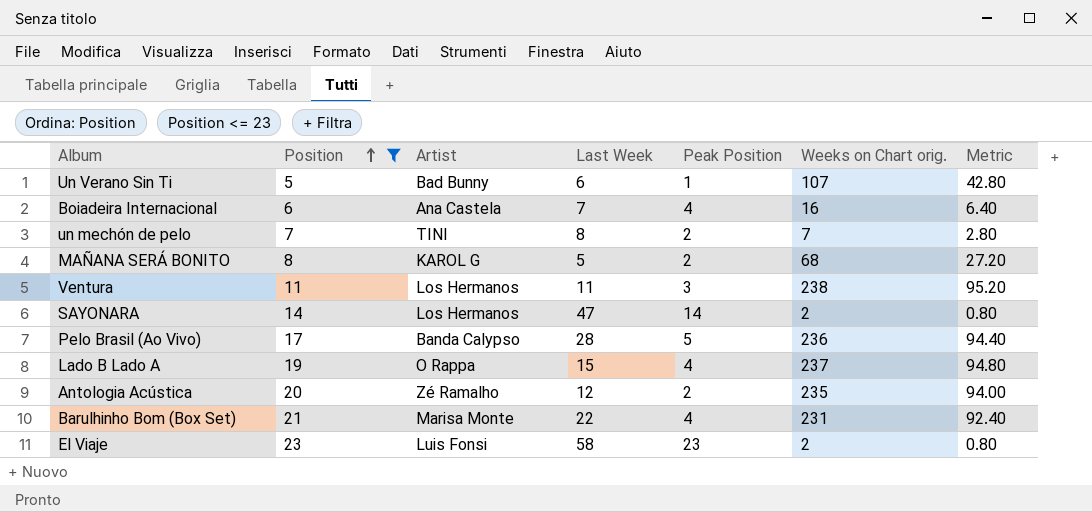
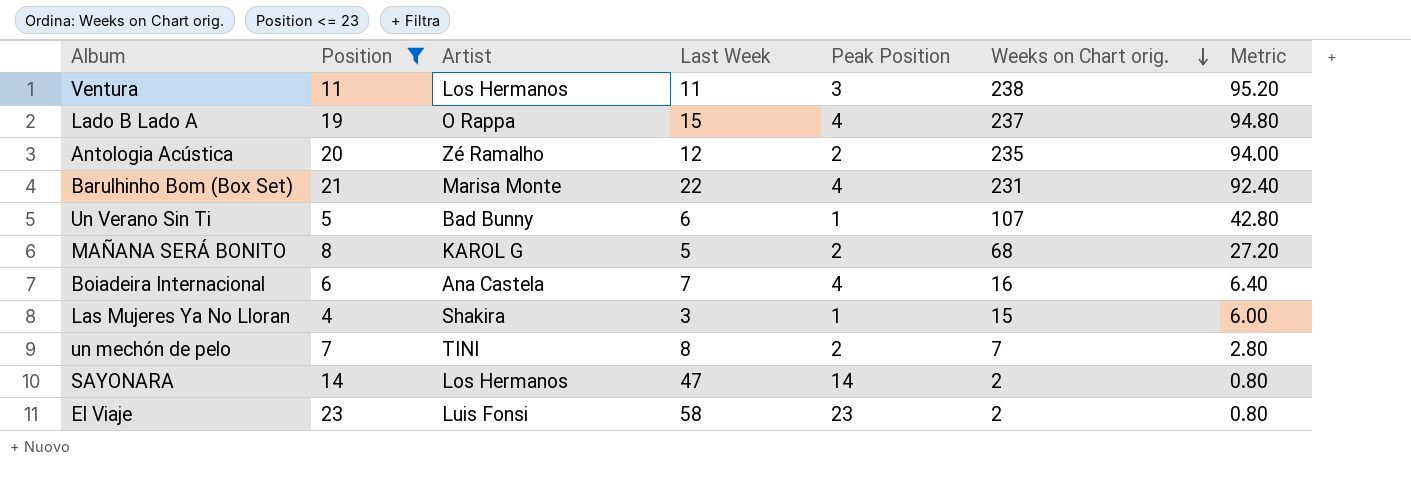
row order: Position ascending -> Weeks on Chart orig. descending
row Pelo Brasil (Ao Vivo): 17 | Banda Calypso | 28 | 5 | 236 | 94.40 -> none
row Las Mujeres Ya No Lloran: none -> 4 | Shakira | 3 | 1 | 15 | 6.00

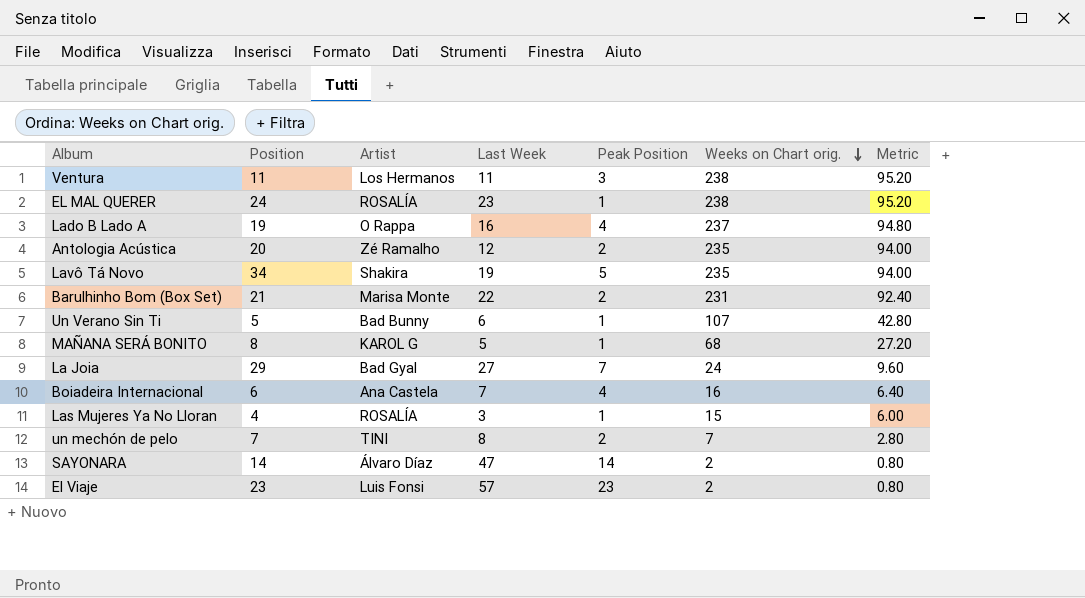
filter: Position <= 23 -> none
Lado B Lado A | Last Week: 15 -> 16
Barulhinho Bom (Box Set) | Peak Position: 4 -> 2
MAÑANA SERÁ BONITO | Peak Position: 2 -> 1
Las Mujeres Ya No Lloran | Artist: Shakira -> ROSALÍA
SAYONARA | Artist: Los Hermanos -> Álvaro Díaz
El Viaje | Last Week: 58 -> 57

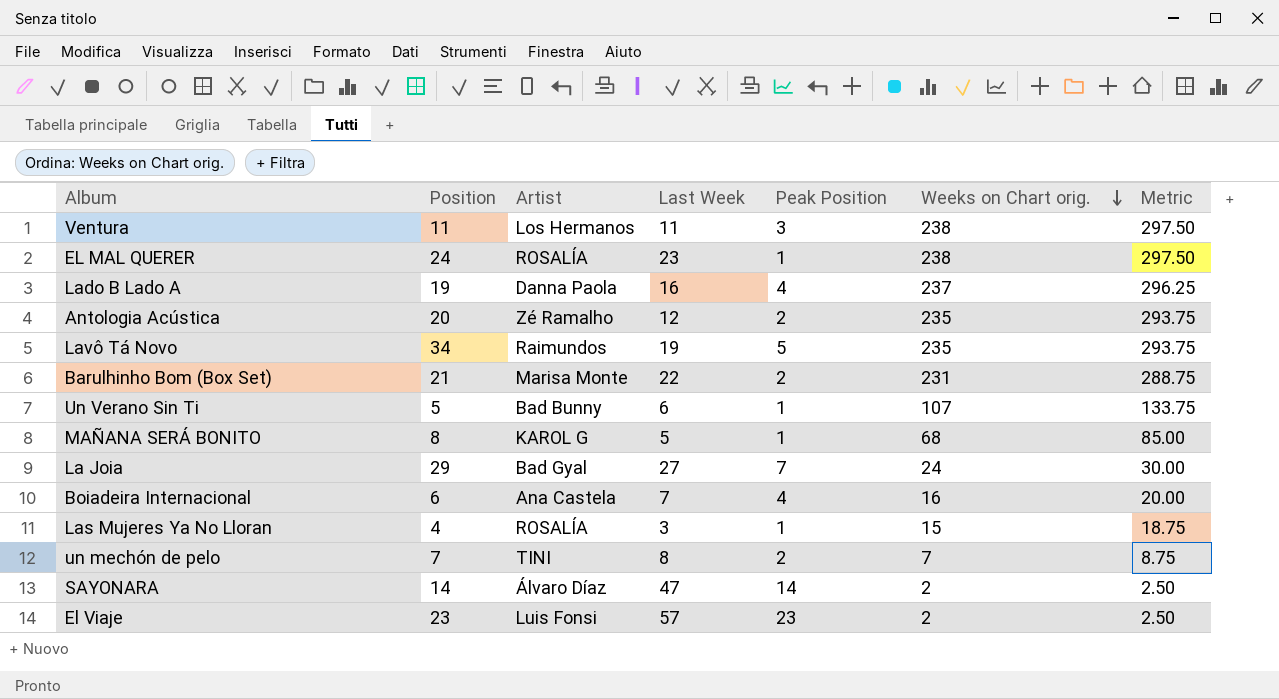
column Metric | formula: [Weeks on Chart orig.] * 0.4 -> [Weeks on Chart orig.] * 1.25
Lado B Lado A | Artist: O Rappa -> Danna Paola
Lavô Tá Novo | Artist: Shakira -> Raimundos

